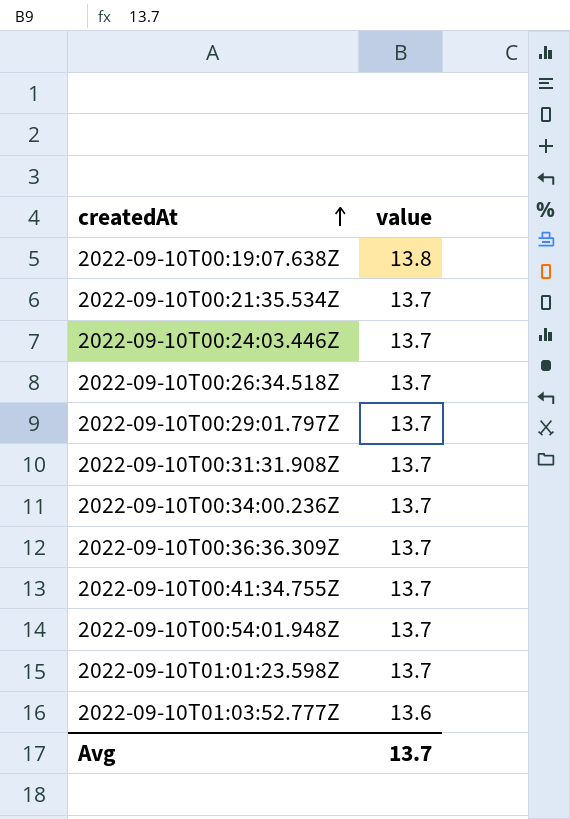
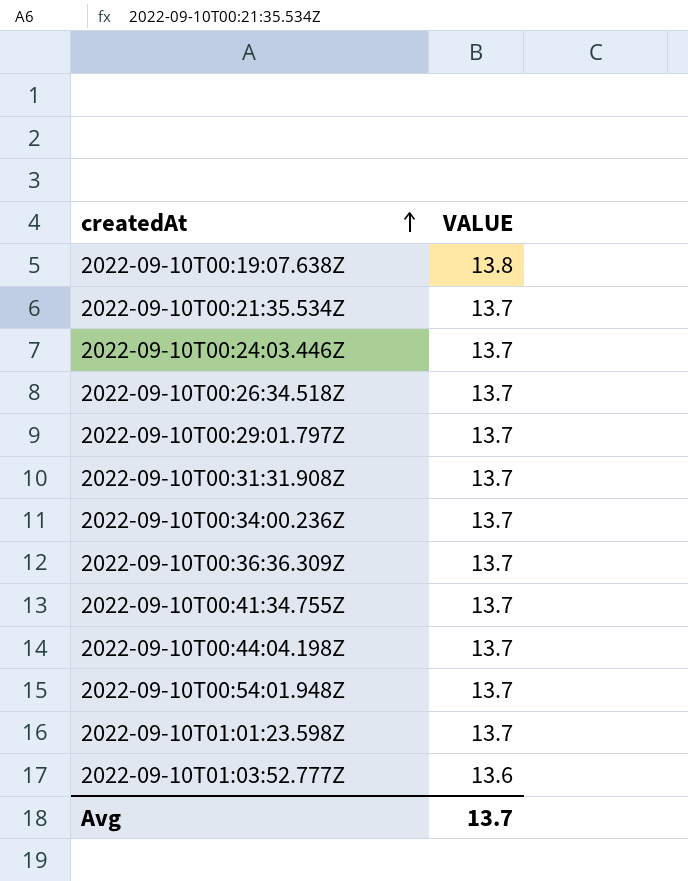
column name: value -> VALUE
row 2022-09-10T00:44:04.198Z: none -> 13.7

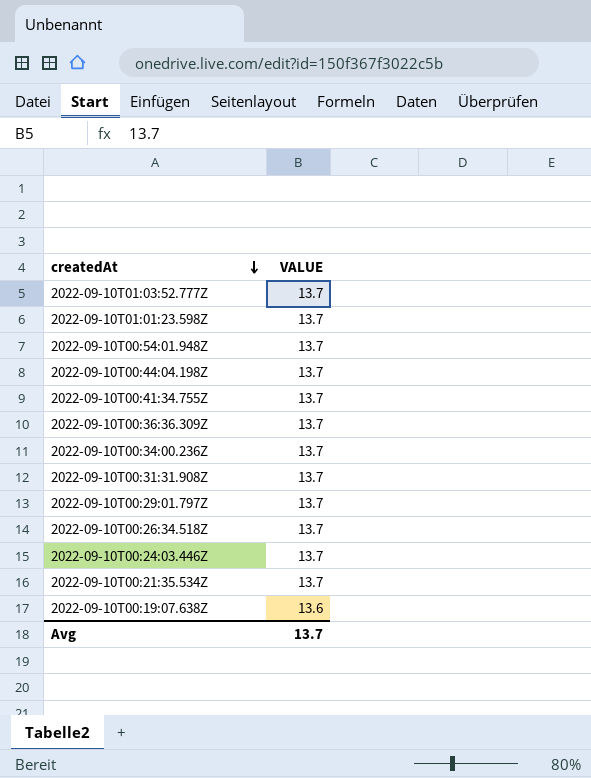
row order: createdAt ascending -> createdAt descending
2022-09-10T01:03:52.777Z | VALUE: 13.6 -> 13.7
2022-09-10T00:19:07.638Z | VALUE: 13.8 -> 13.6

